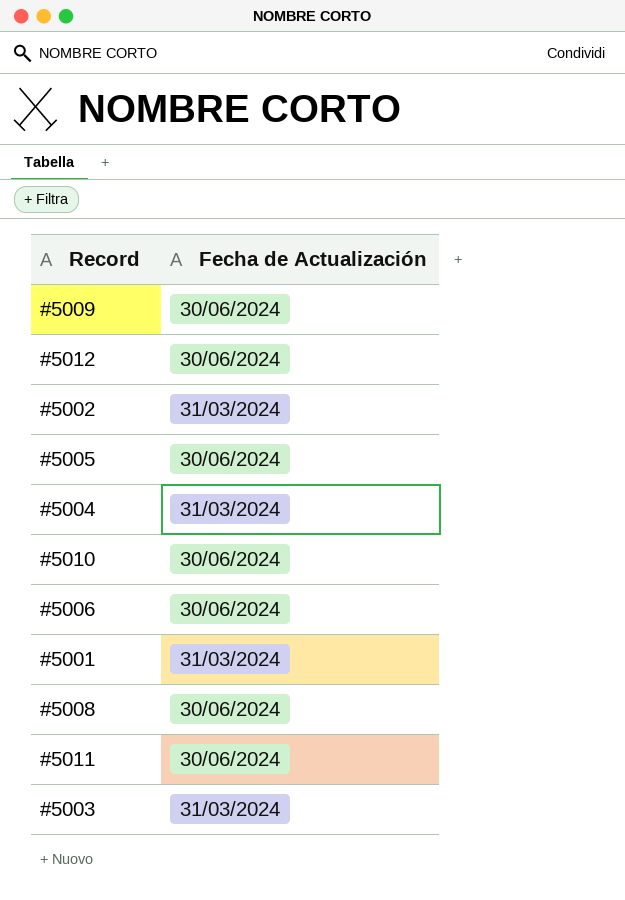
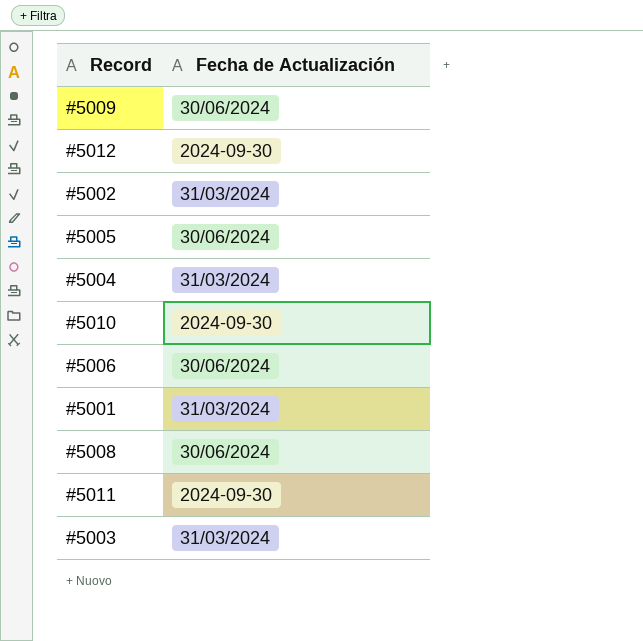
#5012 | Fecha de Actualización: 30/06/2024 -> 2024-09-30
#5010 | Fecha de Actualización: 30/06/2024 -> 2024-09-30
#5011 | Fecha de Actualización: 30/06/2024 -> 2024-09-30

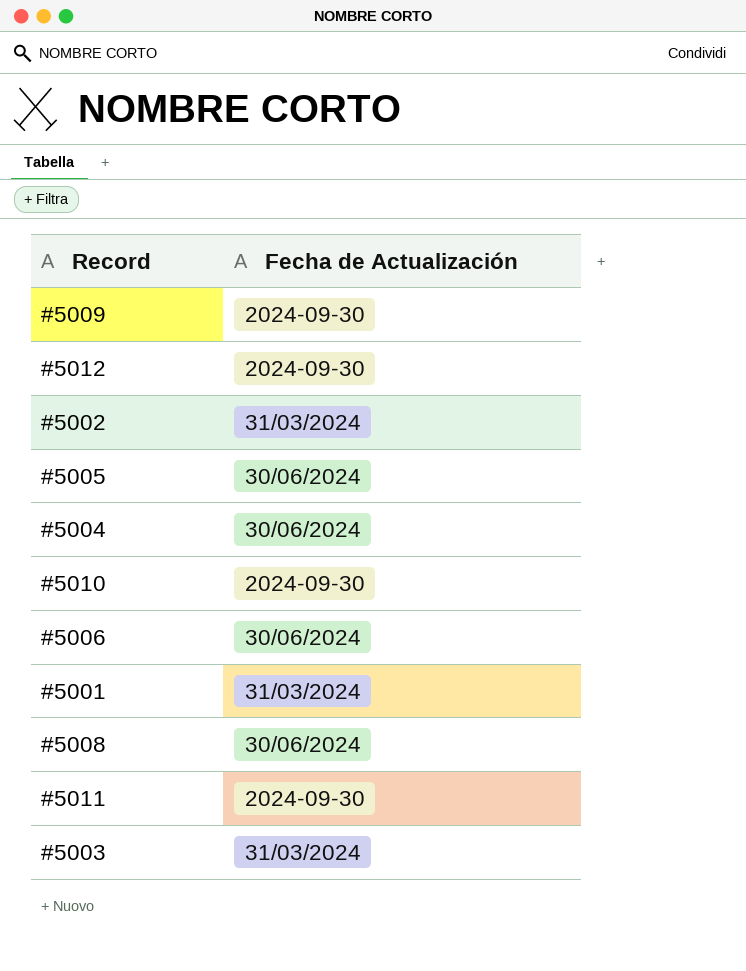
#5009 | Fecha de Actualización: 30/06/2024 -> 2024-09-30
#5004 | Fecha de Actualización: 31/03/2024 -> 30/06/2024

